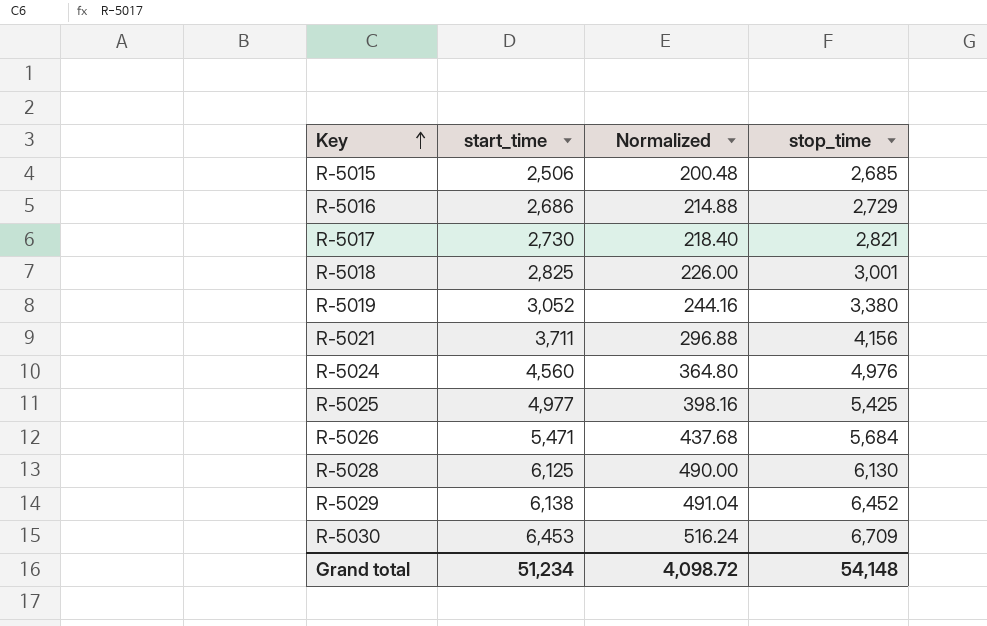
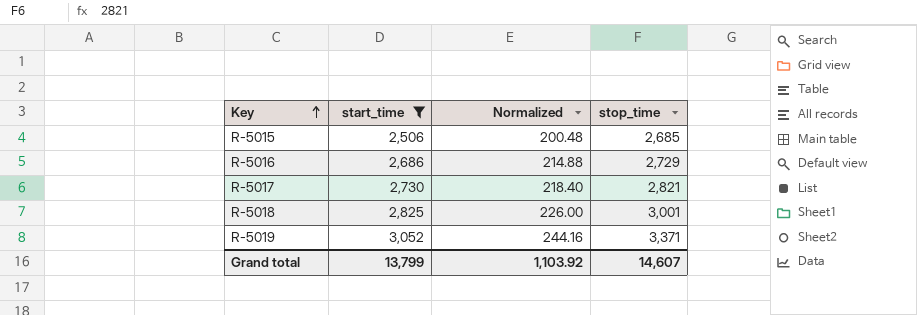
filter: none -> start_time <= 3,052
R-5019 | stop_time: 3,380 -> 3,371
Grand total | start_time: 51,234 -> 13,799
Grand total | Normalized: 4,098.72 -> 1,103.92
Grand total | stop_time: 54,148 -> 14,607

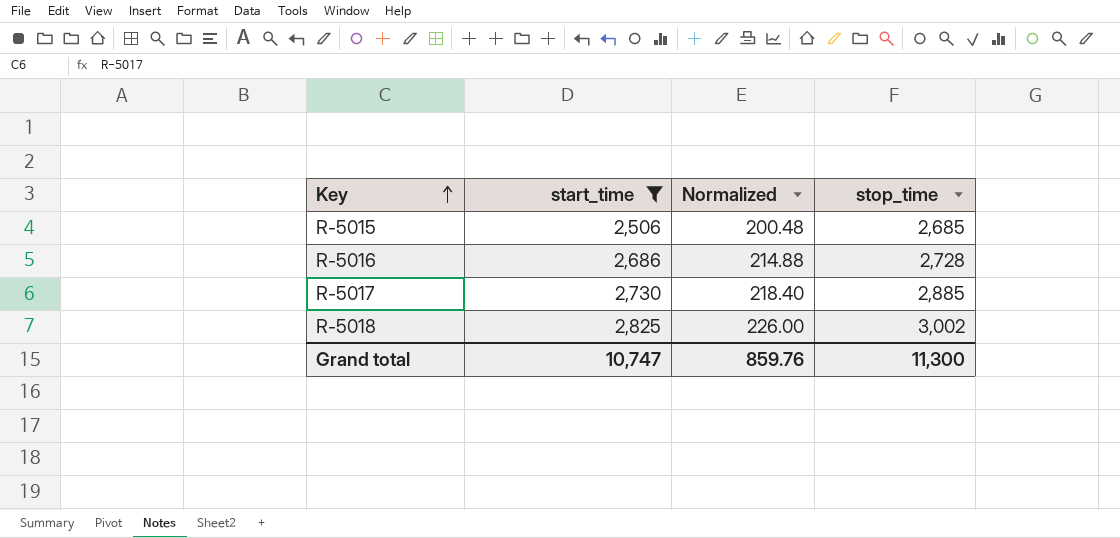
row R-5019: 3,052 | 244.16 | 3,371 -> none
R-5016 | stop_time: 2,729 -> 2,728
R-5017 | stop_time: 2,821 -> 2,885
R-5018 | stop_time: 3,001 -> 3,002
Grand total | start_time: 13,799 -> 10,747
Grand total | Normalized: 1,103.92 -> 859.76
Grand total | stop_time: 14,607 -> 11,300

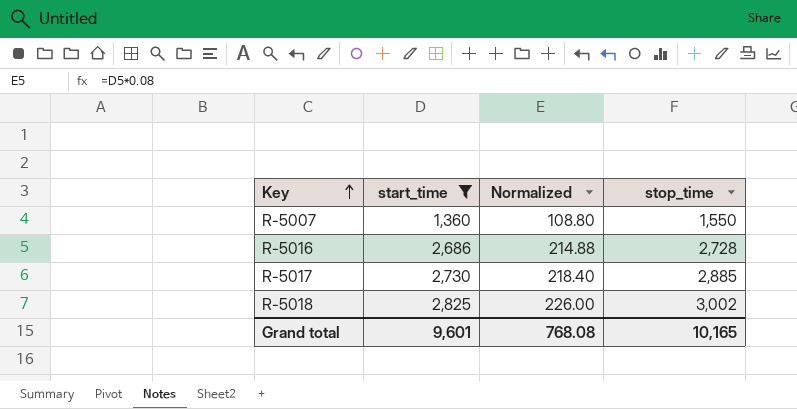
row R-5015: 2,506 | 200.48 | 2,685 -> none
row R-5007: none -> 1,360 | 108.80 | 1,550
Grand total | start_time: 10,747 -> 9,601
Grand total | Normalized: 859.76 -> 768.08
Grand total | stop_time: 11,300 -> 10,165

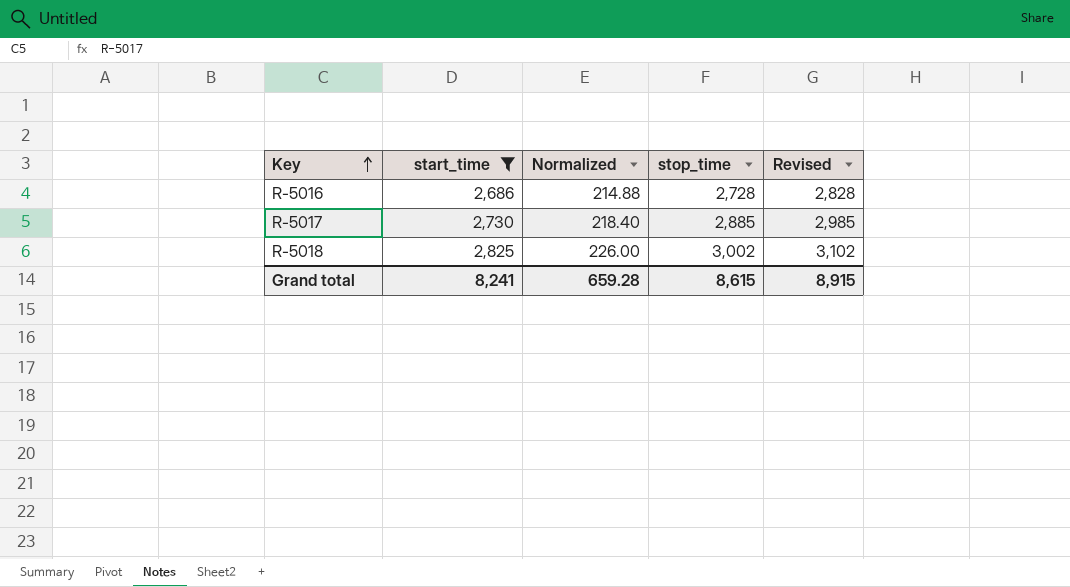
column Revised | formula: none -> [stop_time] + 100
row R-5007: 1,360 | 108.80 | 1,550 -> none
Grand total | start_time: 9,601 -> 8,241
Grand total | Normalized: 768.08 -> 659.28
Grand total | stop_time: 10,165 -> 8,615

